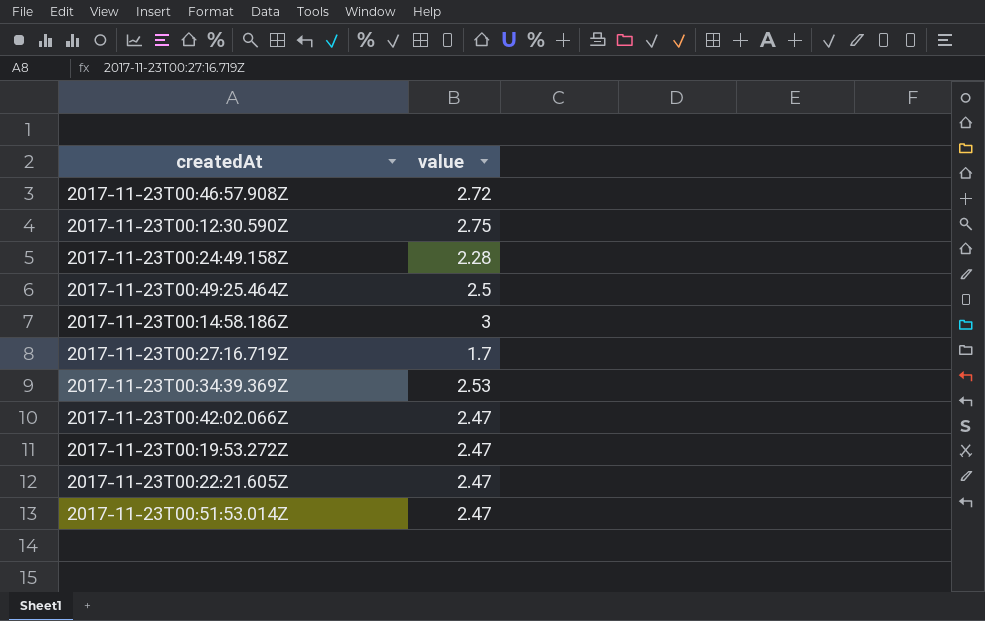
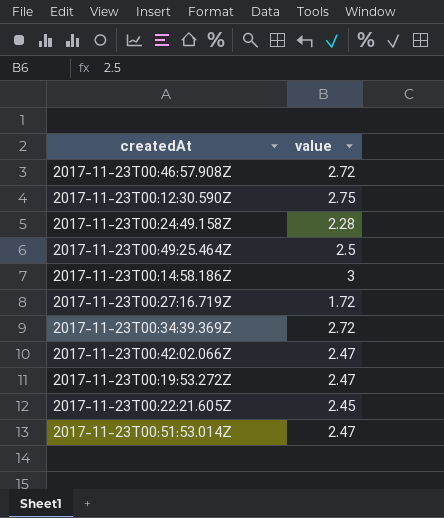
2017-11-23T00:27:16.719Z | value: 1.7 -> 1.72
2017-11-23T00:34:39.369Z | value: 2.53 -> 2.72
2017-11-23T00:22:21.605Z | value: 2.47 -> 2.45

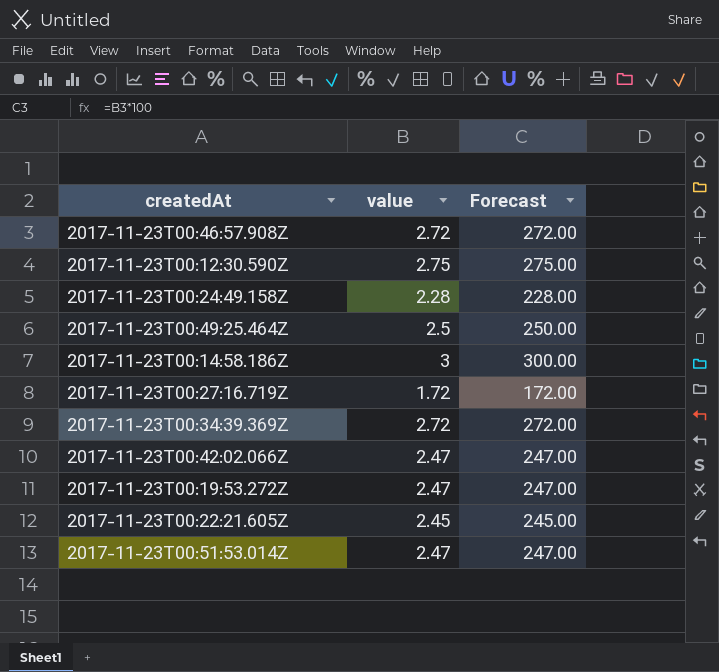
column Forecast | formula: none -> [value] * 100

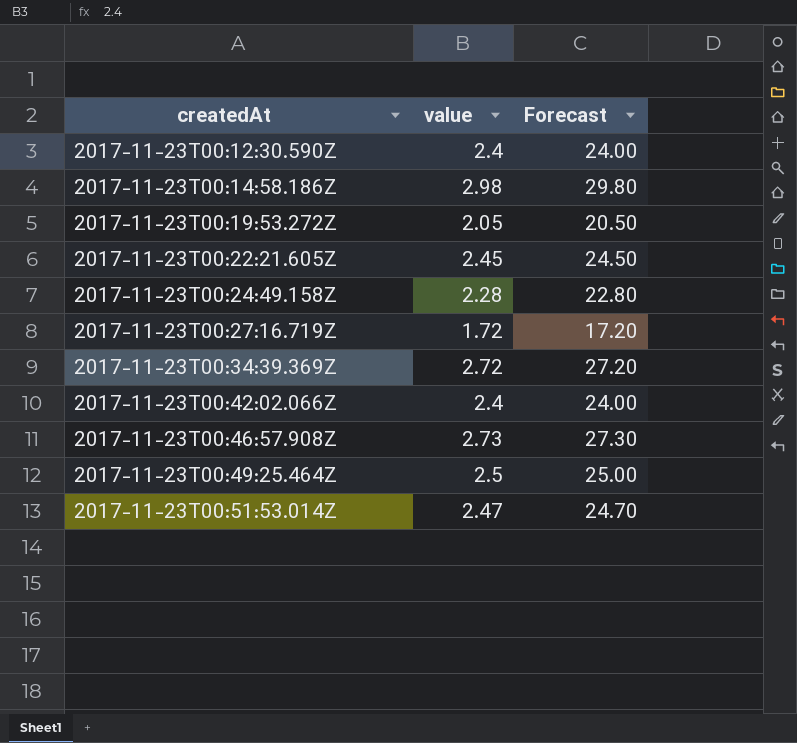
row order: none -> createdAt ascending
column Forecast | formula: [value] * 100 -> [value] * 10
2017-11-23T00:12:30.590Z | value: 2.75 -> 2.4
2017-11-23T00:14:58.186Z | value: 3 -> 2.98
2017-11-23T00:19:53.272Z | value: 2.47 -> 2.05
2017-11-23T00:42:02.066Z | value: 2.47 -> 2.4
2017-11-23T00:46:57.908Z | value: 2.72 -> 2.73

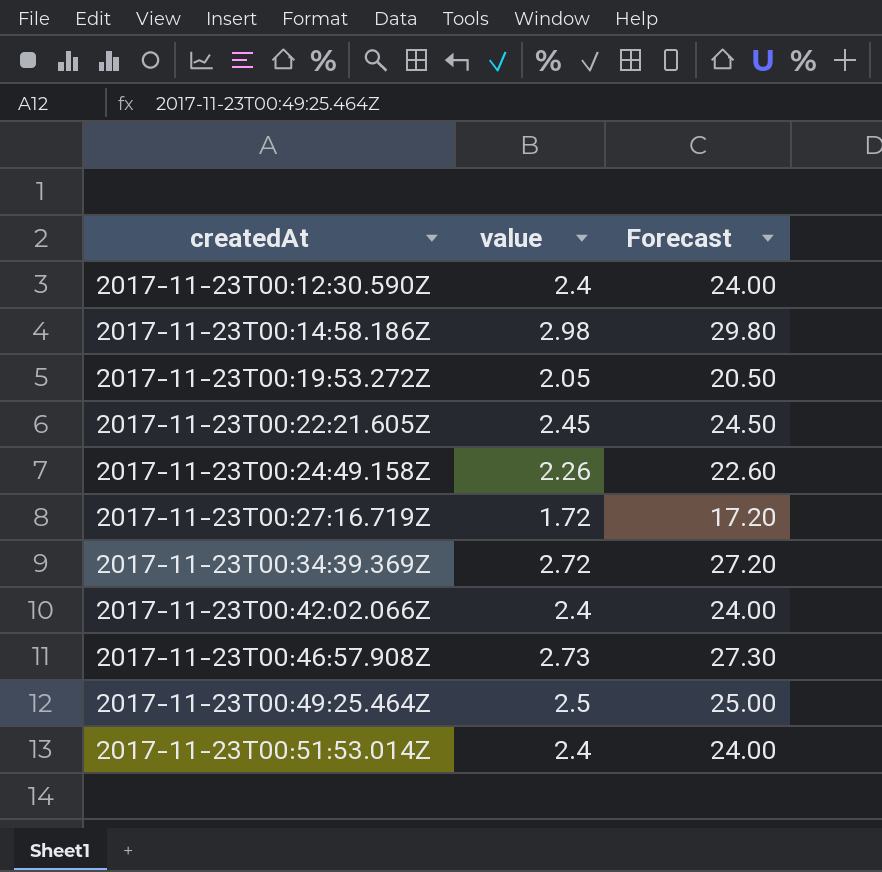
2017-11-23T00:24:49.158Z | value: 2.28 -> 2.26
2017-11-23T00:24:49.158Z | Forecast: 22.80 -> 22.60
2017-11-23T00:51:53.014Z | value: 2.47 -> 2.4
2017-11-23T00:51:53.014Z | Forecast: 24.70 -> 24.00

